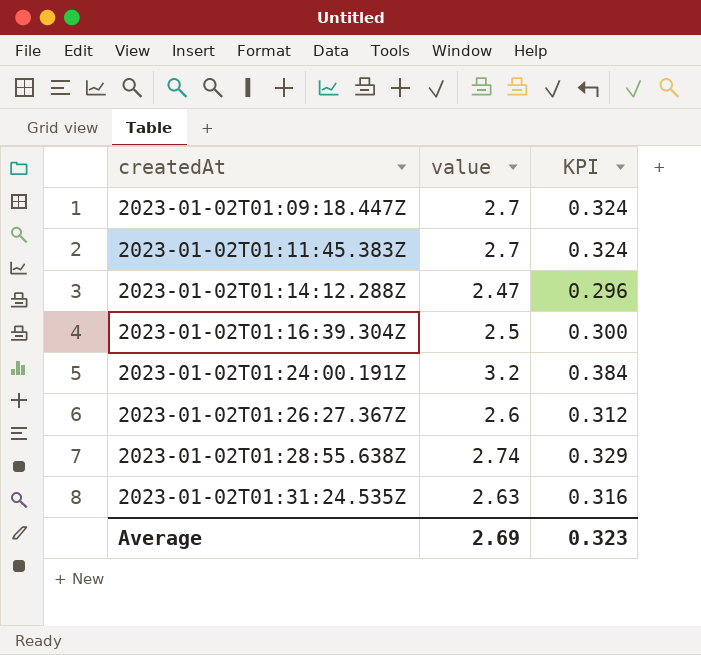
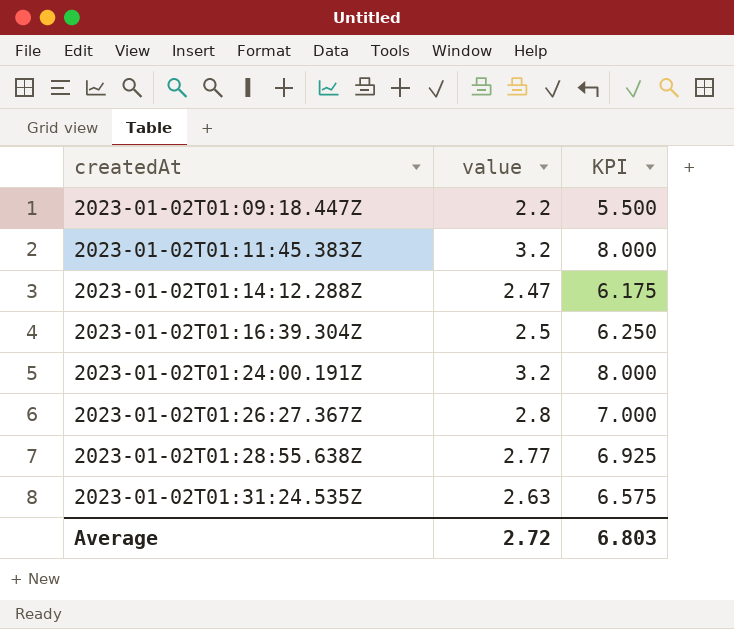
column KPI | formula: [value] * 0.12 -> [value] * 2.5
2023-01-02T01:09:18.447Z | value: 2.7 -> 2.2
2023-01-02T01:11:45.383Z | value: 2.7 -> 3.2
2023-01-02T01:26:27.367Z | value: 2.6 -> 2.8
2023-01-02T01:28:55.638Z | value: 2.74 -> 2.77
Average | value: 2.69 -> 2.72
Average | KPI: 0.323 -> 6.803

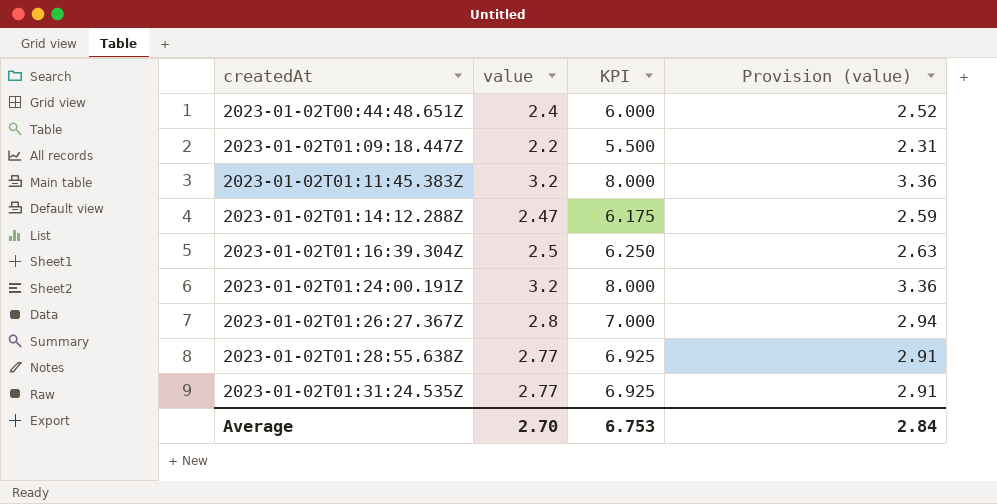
column Provision (value) | formula: none -> [value] * 1.05
row 2023-01-02T00:44:48.651Z: none -> 2.4 | 6.000 | 2.52
2023-01-02T01:31:24.535Z | value: 2.63 -> 2.77
2023-01-02T01:31:24.535Z | KPI: 6.575 -> 6.925
Average | value: 2.72 -> 2.70
Average | KPI: 6.803 -> 6.753

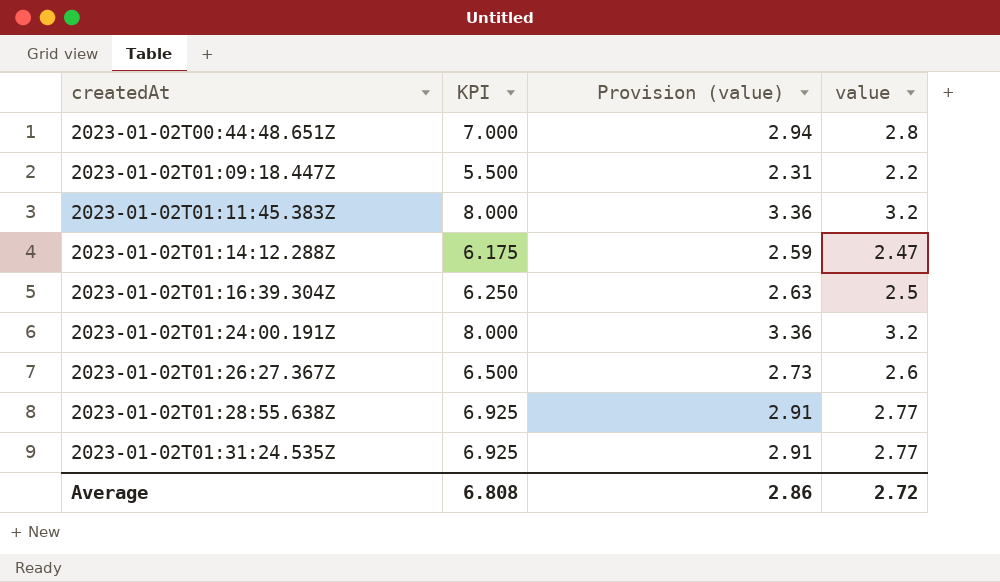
column value | position: 2 -> 4
2023-01-02T00:44:48.651Z | KPI: 6.000 -> 7.000
2023-01-02T00:44:48.651Z | Provision (value): 2.52 -> 2.94
2023-01-02T00:44:48.651Z | value: 2.4 -> 2.8
2023-01-02T01:26:27.367Z | KPI: 7.000 -> 6.500
2023-01-02T01:26:27.367Z | Provision (value): 2.94 -> 2.73
2023-01-02T01:26:27.367Z | value: 2.8 -> 2.6
Average | KPI: 6.753 -> 6.808
Average | Provision (value): 2.84 -> 2.86
Average | value: 2.70 -> 2.72

